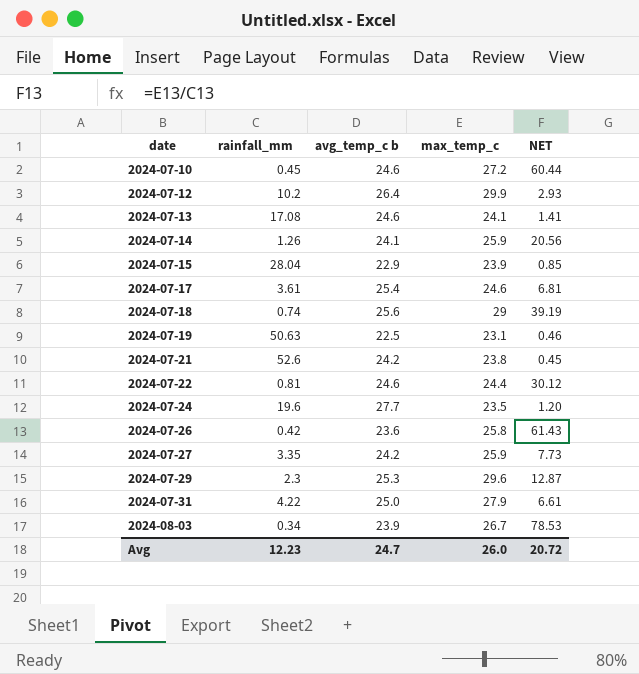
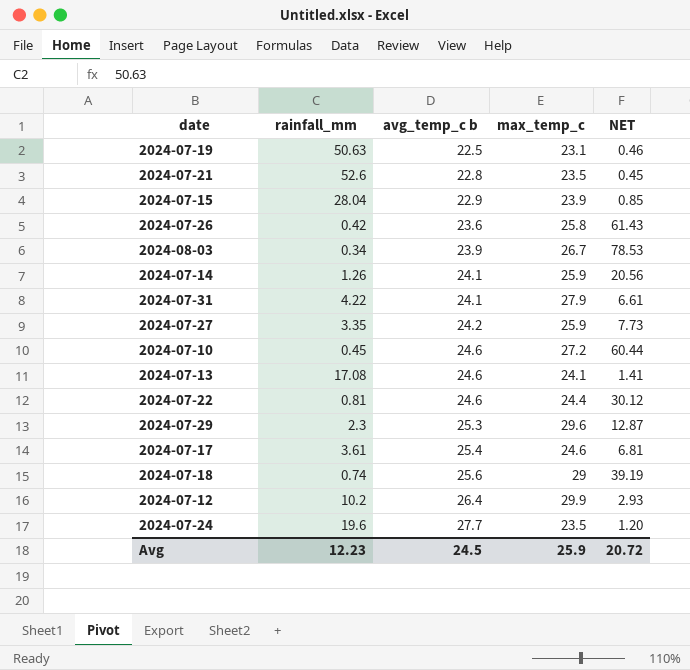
row order: date ascending -> avg_temp_c b ascending
2024-07-21 | avg_temp_c b: 24.2 -> 22.8
2024-07-21 | max_temp_c: 23.8 -> 23.5
2024-07-31 | avg_temp_c b: 25.0 -> 24.1
Avg | avg_temp_c b: 24.7 -> 24.5
Avg | max_temp_c: 26.0 -> 25.9

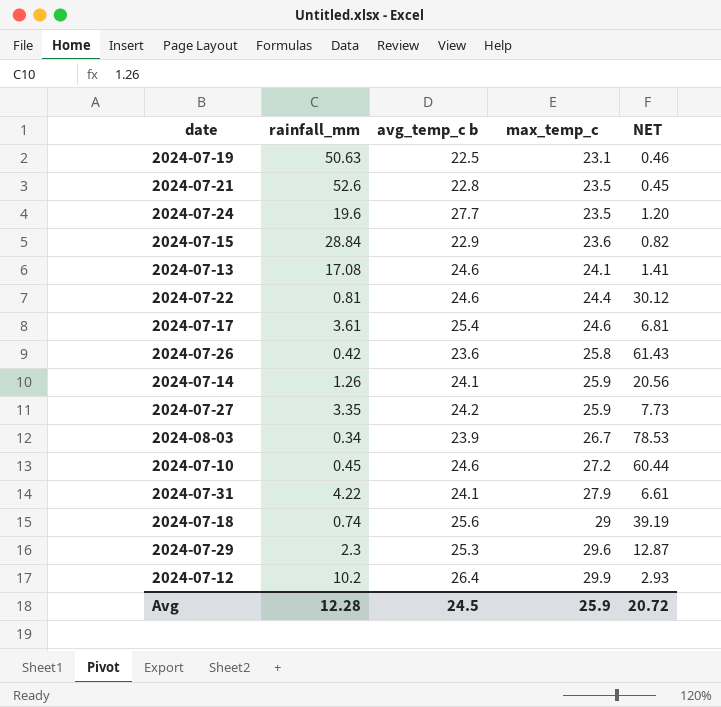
row order: avg_temp_c b ascending -> max_temp_c ascending
2024-07-15 | rainfall_mm: 28.04 -> 28.84
2024-07-15 | max_temp_c: 23.9 -> 23.6
2024-07-15 | NET: 0.85 -> 0.82
Avg | rainfall_mm: 12.23 -> 12.28

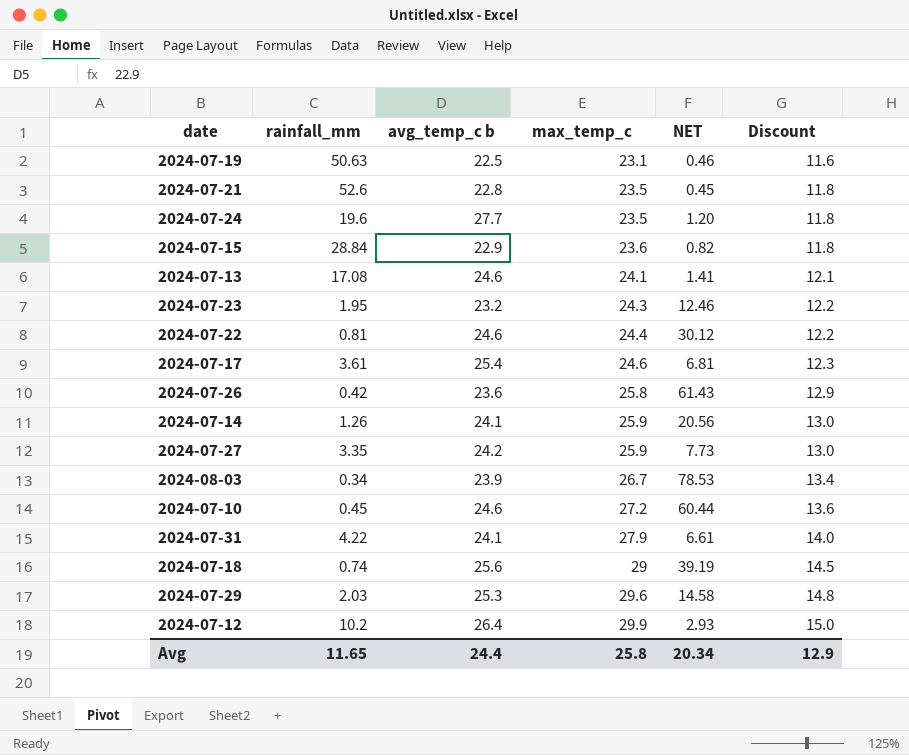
column Discount | formula: none -> [max_temp_c] * 0.5
row 2024-07-23: none -> 1.95 | 23.2 | 24.3 | 12.46 | 12.2
2024-07-29 | rainfall_mm: 2.3 -> 2.03
2024-07-29 | NET: 12.87 -> 14.58
Avg | rainfall_mm: 12.28 -> 11.65
Avg | avg_temp_c b: 24.5 -> 24.4
Avg | max_temp_c: 25.9 -> 25.8
Avg | NET: 20.72 -> 20.34

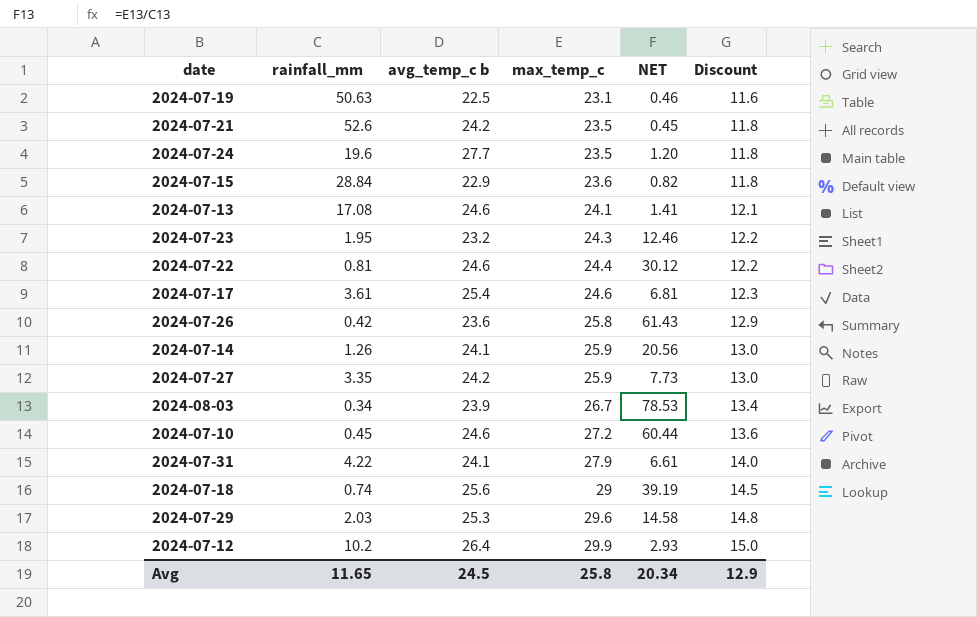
2024-07-21 | avg_temp_c b: 22.8 -> 24.2
Avg | avg_temp_c b: 24.4 -> 24.5

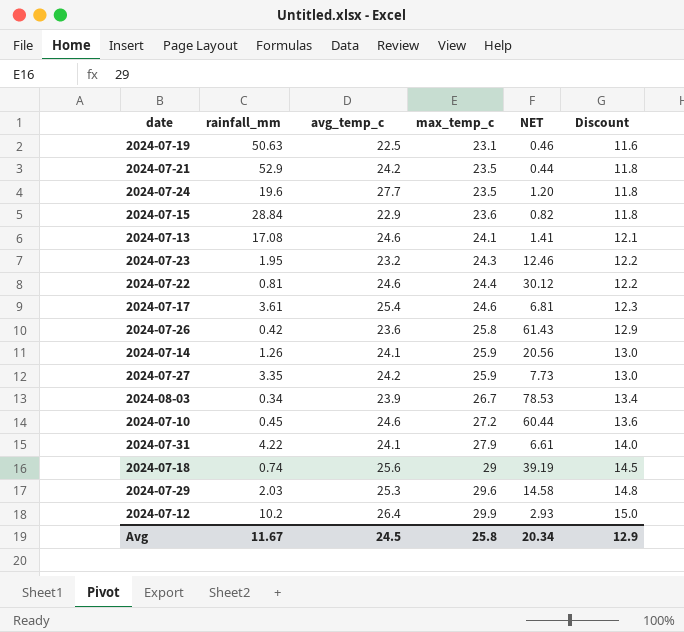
column name: avg_temp_c b -> avg_temp_c
2024-07-21 | rainfall_mm: 52.6 -> 52.9
2024-07-21 | NET: 0.45 -> 0.44
Avg | rainfall_mm: 11.65 -> 11.67

